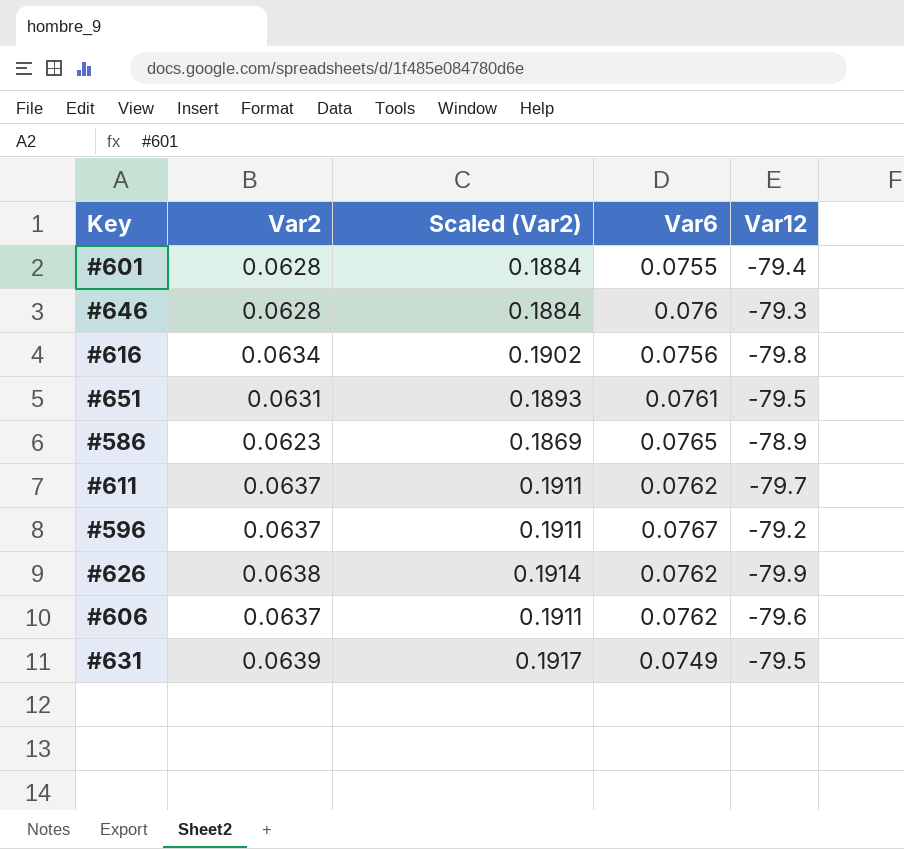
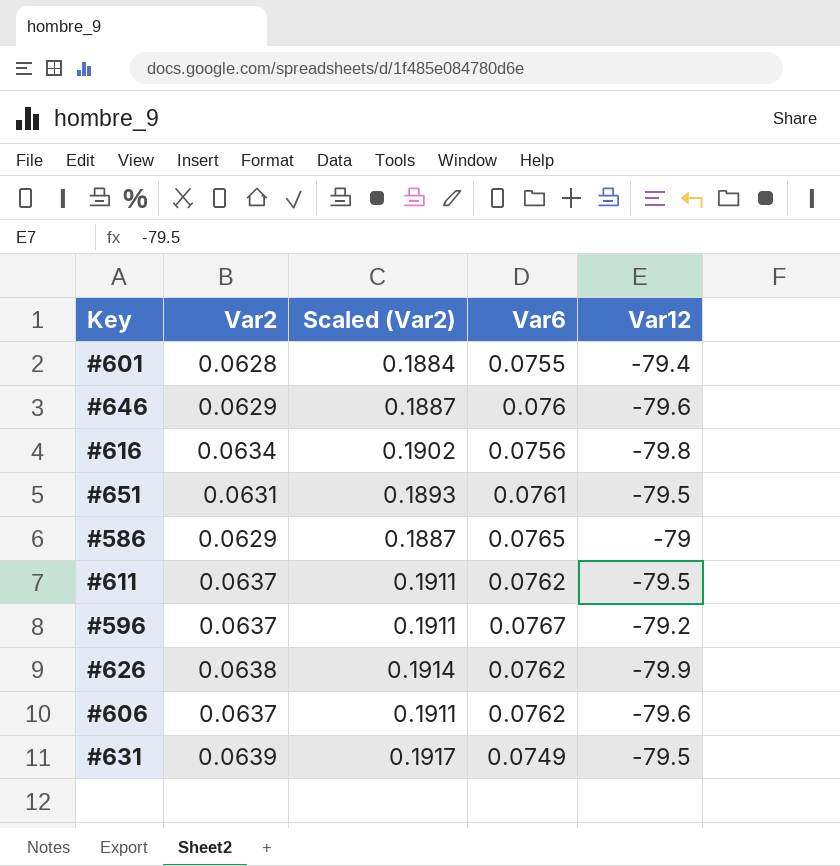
#646 | Var2: 0.0628 -> 0.0629
#646 | Scaled (Var2): 0.1884 -> 0.1887
#646 | Var12: -79.3 -> -79.6
#586 | Var2: 0.0623 -> 0.0629
#586 | Scaled (Var2): 0.1869 -> 0.1887
#586 | Var12: -78.9 -> -79
#611 | Var12: -79.7 -> -79.5

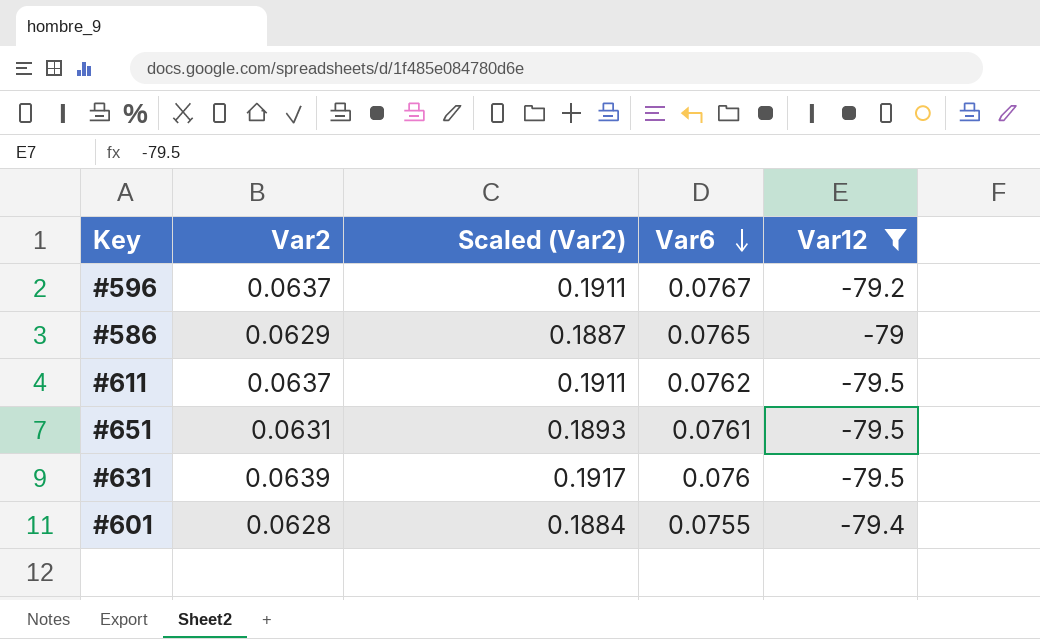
filter: none -> Var12 >= -79.5
row order: none -> Var6 descending
#631 | Var6: 0.0749 -> 0.076

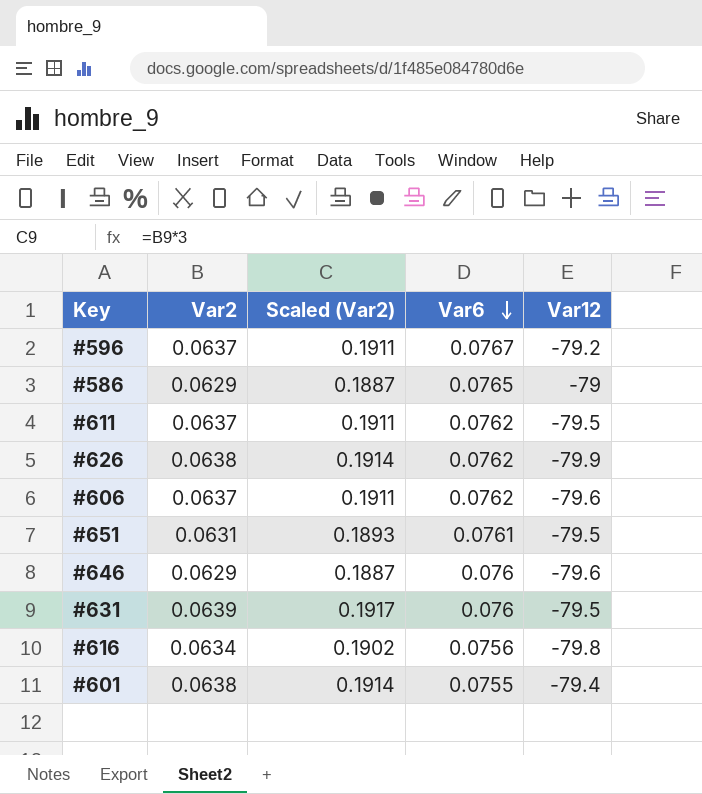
filter: Var12 >= -79.5 -> none
#601 | Var2: 0.0628 -> 0.0638
#601 | Scaled (Var2): 0.1884 -> 0.1914

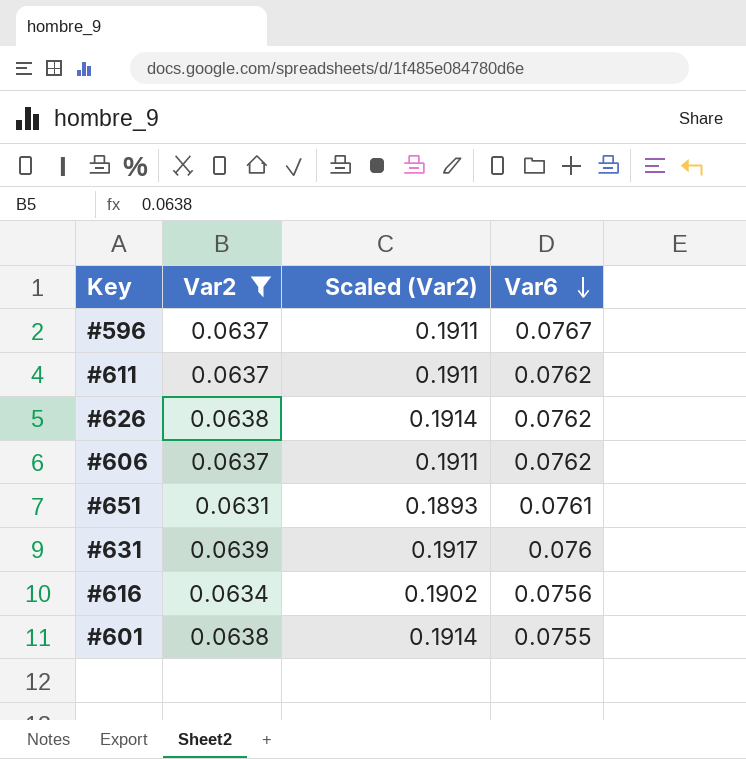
filter: none -> Var2 != 0.0629
column Var12 | position: 5 -> none

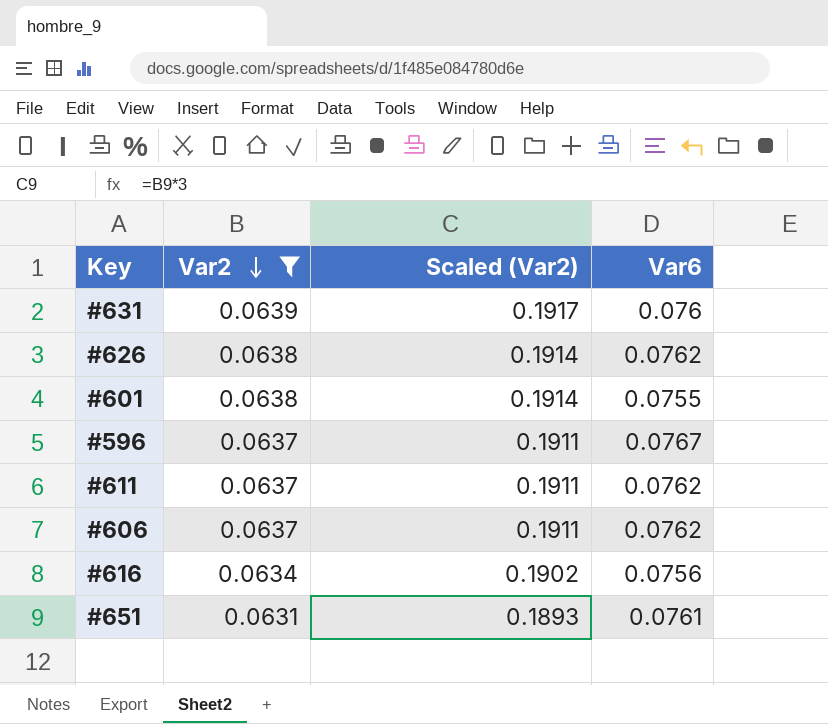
row order: Var6 descending -> Var2 descending

